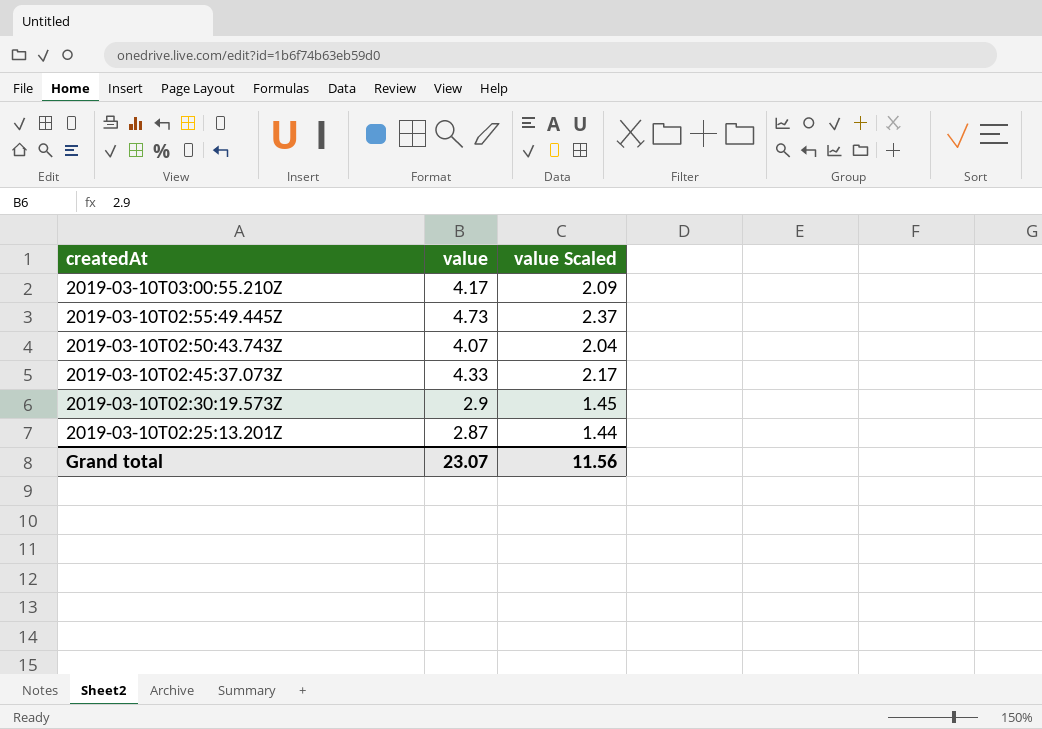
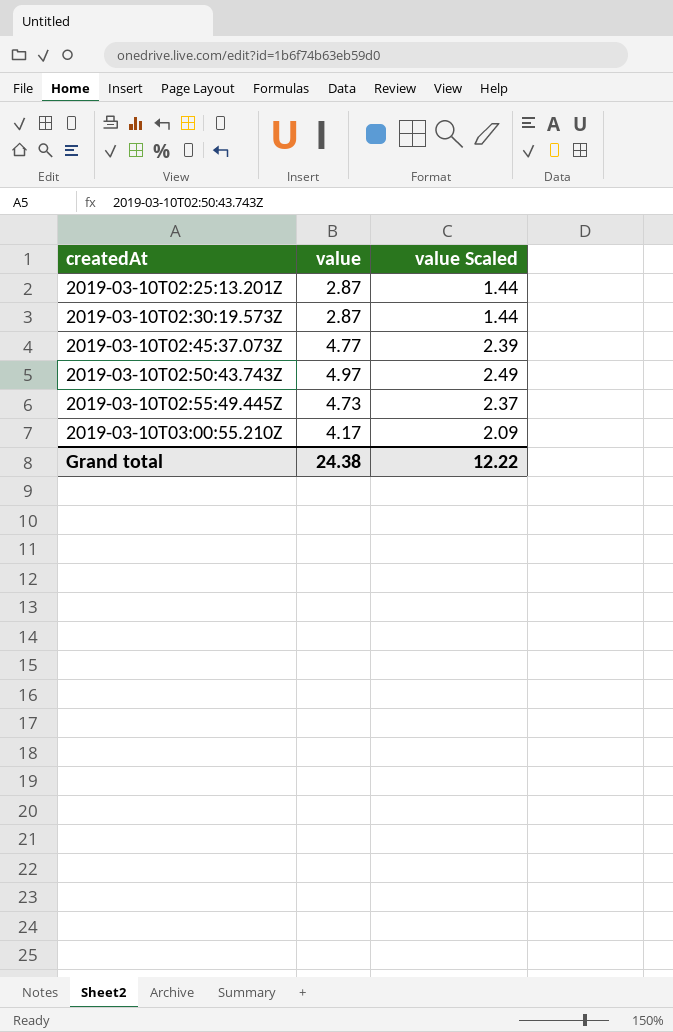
row order: createdAt descending -> createdAt ascending
2019-03-10T02:30:19.573Z | value: 2.9 -> 2.87
2019-03-10T02:30:19.573Z | value Scaled: 1.45 -> 1.44
2019-03-10T02:45:37.073Z | value: 4.33 -> 4.77
2019-03-10T02:45:37.073Z | value Scaled: 2.17 -> 2.39
2019-03-10T02:50:43.743Z | value: 4.07 -> 4.97
2019-03-10T02:50:43.743Z | value Scaled: 2.04 -> 2.49
Grand total | value: 23.07 -> 24.38
Grand total | value Scaled: 11.56 -> 12.22

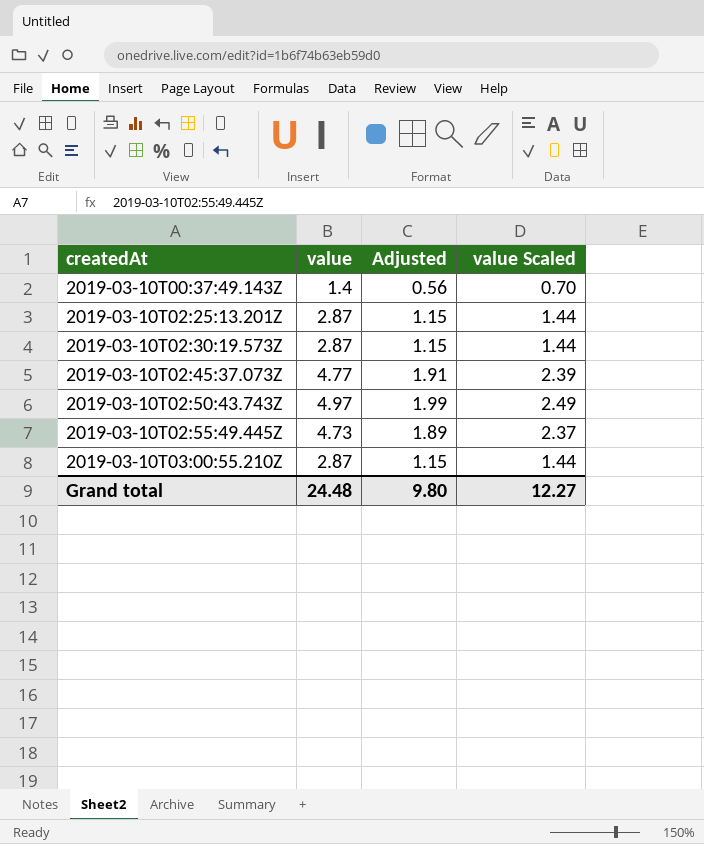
column Adjusted | formula: none -> [value] * 0.4
row 2019-03-10T00:37:49.143Z: none -> 1.4 | 0.56 | 0.70
2019-03-10T03:00:55.210Z | value: 4.17 -> 2.87
2019-03-10T03:00:55.210Z | value Scaled: 2.09 -> 1.44
Grand total | value: 24.38 -> 24.48
Grand total | value Scaled: 12.22 -> 12.27

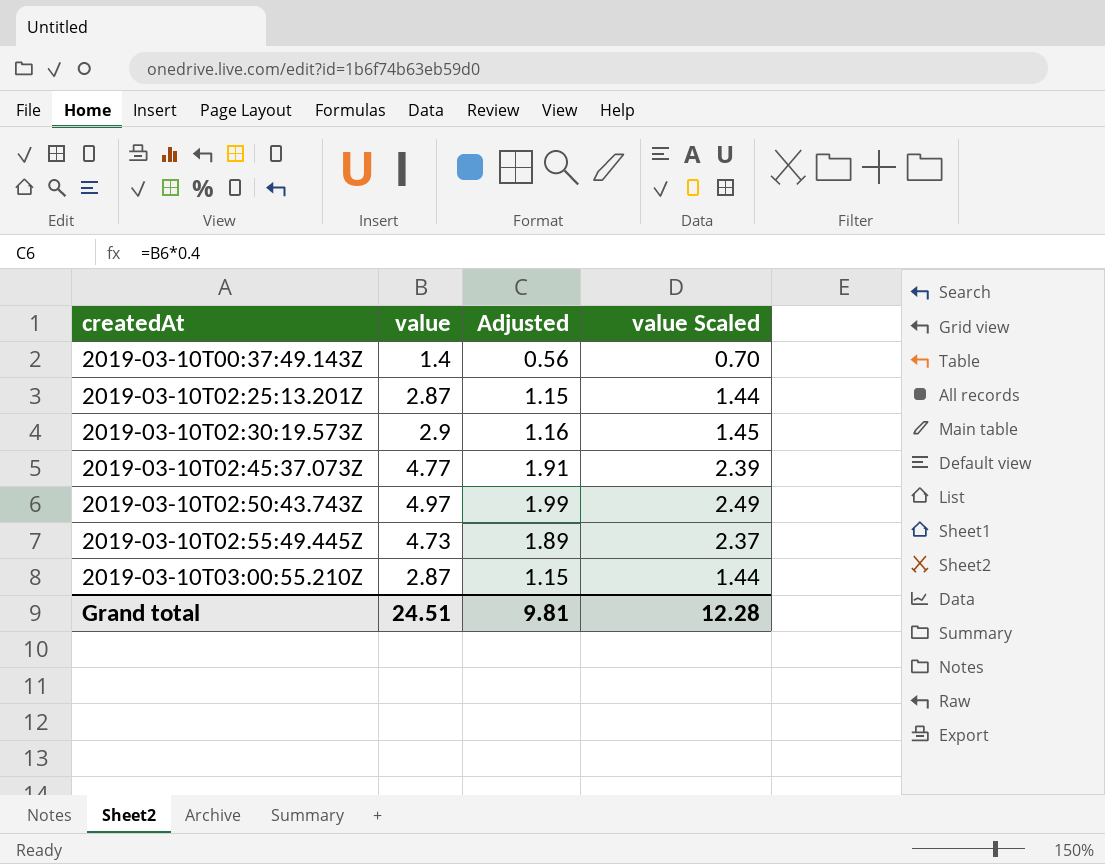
2019-03-10T02:30:19.573Z | value: 2.87 -> 2.9
2019-03-10T02:30:19.573Z | Adjusted: 1.15 -> 1.16
2019-03-10T02:30:19.573Z | value Scaled: 1.44 -> 1.45
Grand total | value: 24.48 -> 24.51
Grand total | Adjusted: 9.80 -> 9.81
Grand total | value Scaled: 12.27 -> 12.28

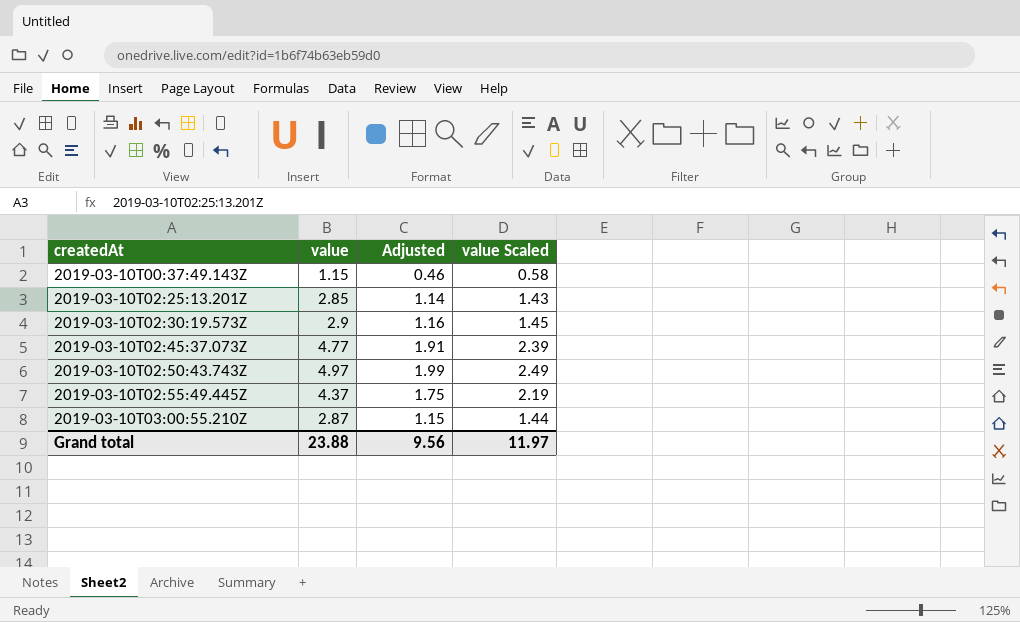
2019-03-10T00:37:49.143Z | value: 1.4 -> 1.15
2019-03-10T00:37:49.143Z | Adjusted: 0.56 -> 0.46
2019-03-10T00:37:49.143Z | value Scaled: 0.70 -> 0.58
2019-03-10T02:25:13.201Z | value: 2.87 -> 2.85
2019-03-10T02:25:13.201Z | Adjusted: 1.15 -> 1.14
2019-03-10T02:25:13.201Z | value Scaled: 1.44 -> 1.43
2019-03-10T02:55:49.445Z | value: 4.73 -> 4.37
2019-03-10T02:55:49.445Z | Adjusted: 1.89 -> 1.75
2019-03-10T02:55:49.445Z | value Scaled: 2.37 -> 2.19
Grand total | value: 24.51 -> 23.88
Grand total | Adjusted: 9.81 -> 9.56
Grand total | value Scaled: 12.28 -> 11.97

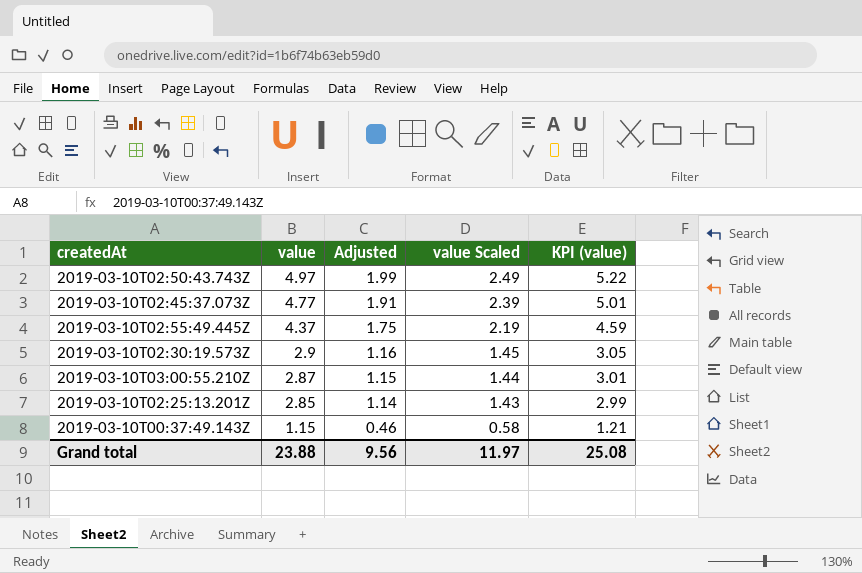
row order: createdAt ascending -> value descending
column KPI (value) | formula: none -> [value] * 1.05

